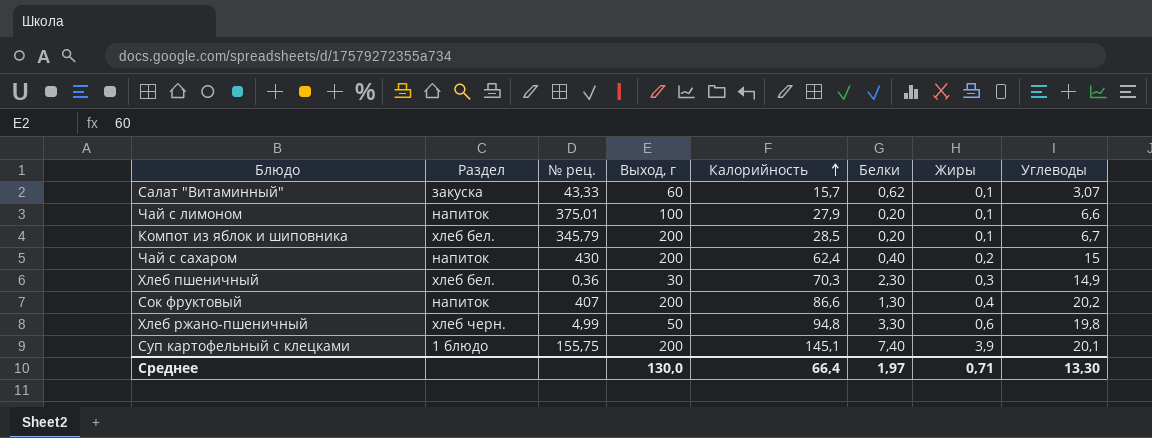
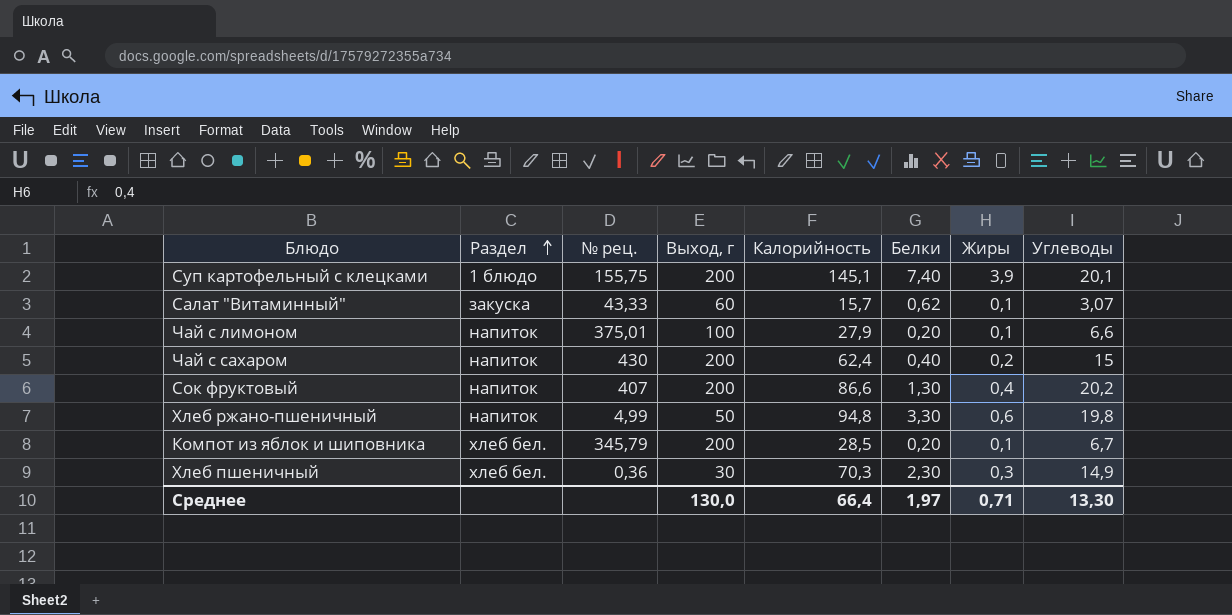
row order: Калорийность ascending -> Раздел ascending
Хлеб ржано-пшеничный | Раздел: хлеб черн. -> напиток

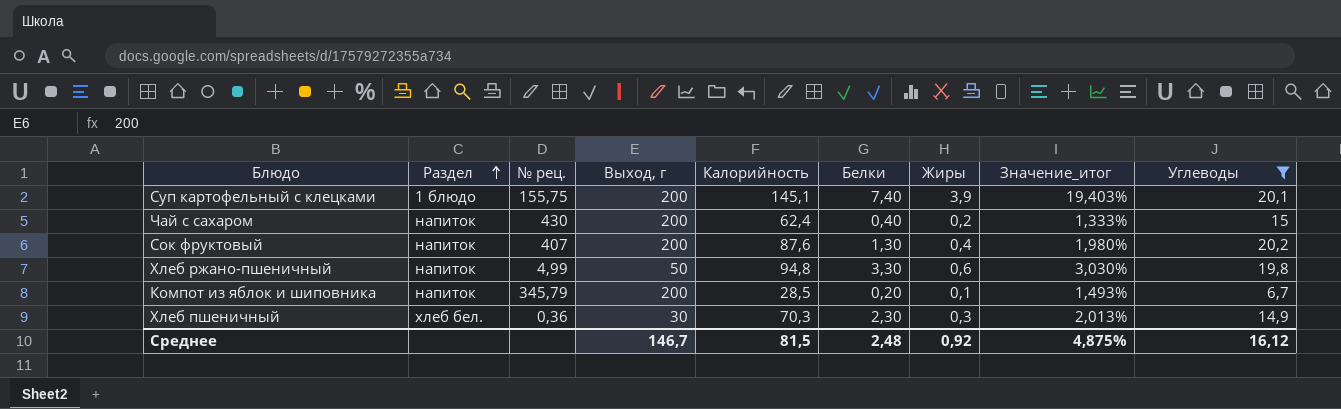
filter: none -> Углеводы >= 6,7
column Значение_итог | formula: none -> [Жиры] / [Углеводы]
Сок фруктовый | Калорийность: 86,6 -> 87,6
Компот из яблок и шиповника | Раздел: хлеб бел. -> напиток
Среднее | Выход, г: 130,0 -> 146,7
Среднее | Калорийность: 66,4 -> 81,5
Среднее | Белки: 1,97 -> 2,48
Среднее | Жиры: 0,71 -> 0,92
Среднее | Углеводы: 13,30 -> 16,12

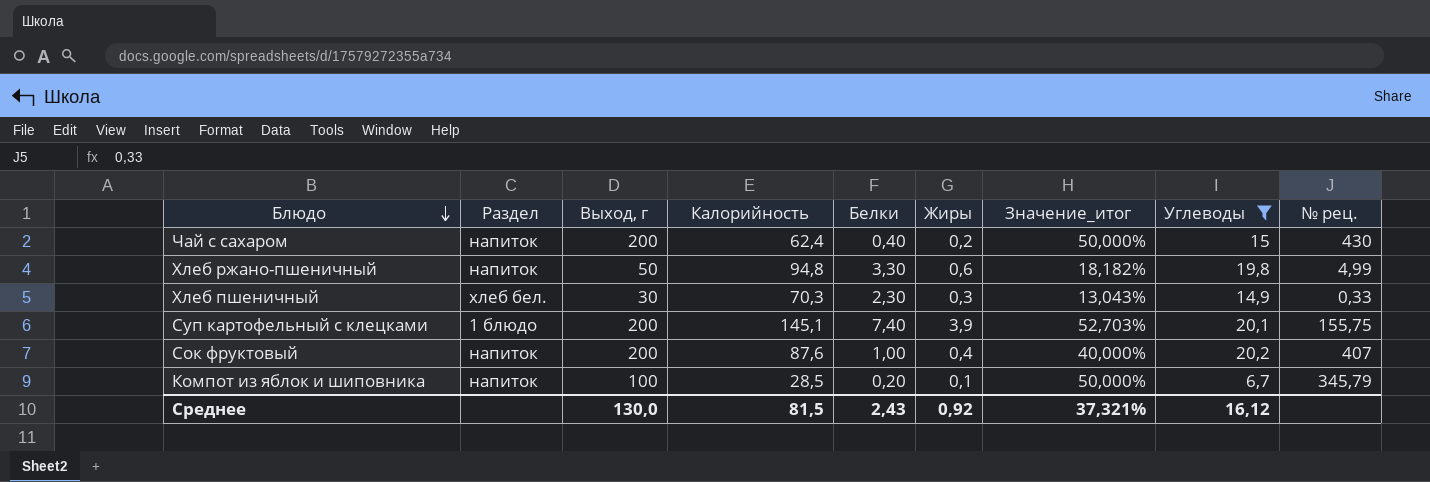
row order: Раздел ascending -> Блюдо descending
column Значение_итог | formula: [Жиры] / [Углеводы] -> [Жиры] / [Белки]
column № рец. | position: 3 -> 9
Хлеб пшеничный | № рец.: 0,36 -> 0,33
Сок фруктовый | Белки: 1,30 -> 1,00
Компот из яблок и шиповника | Выход, г: 200 -> 100
Среднее | Выход, г: 146,7 -> 130,0
Среднее | Белки: 2,48 -> 2,43
Среднее | Значение_итог: 4,875% -> 37,321%

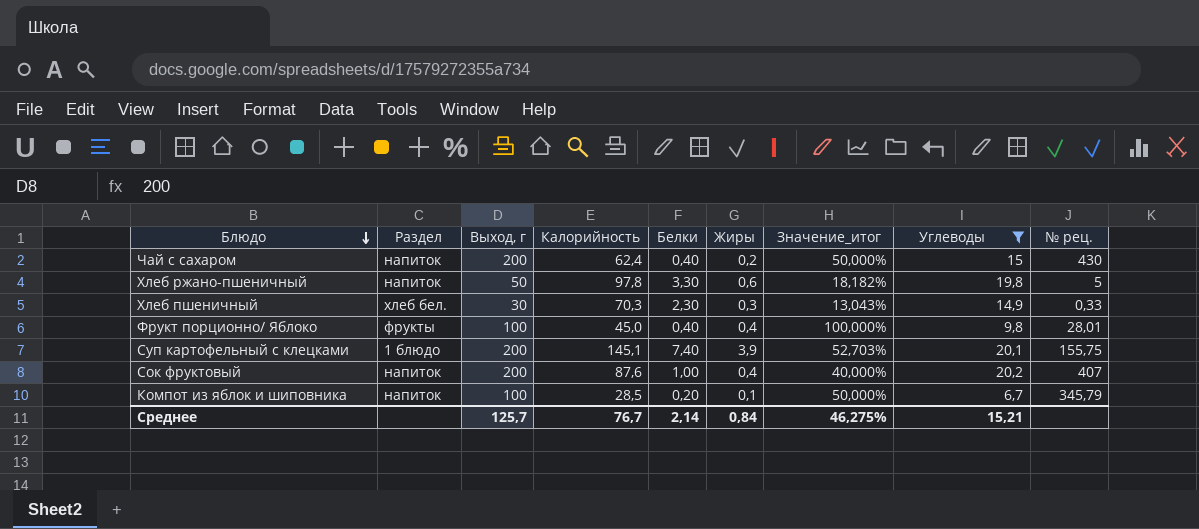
Хлеб ржано-пшеничный | Калорийность: 94,8 -> 97,8
Хлеб ржано-пшеничный | № рец.: 4,99 -> 5
row Фрукт порционно/ Яблоко: none -> фрукты | 100 | 45,0 | 0,40 | 0,4 | 100,000% | 9,8 | 28,01
Среднее | Выход, г: 130,0 -> 125,7
Среднее | Калорийность: 81,5 -> 76,7
Среднее | Белки: 2,43 -> 2,14
Среднее | Жиры: 0,92 -> 0,84
Среднее | Значение_итог: 37,321% -> 46,275%
Среднее | Углеводы: 16,12 -> 15,21

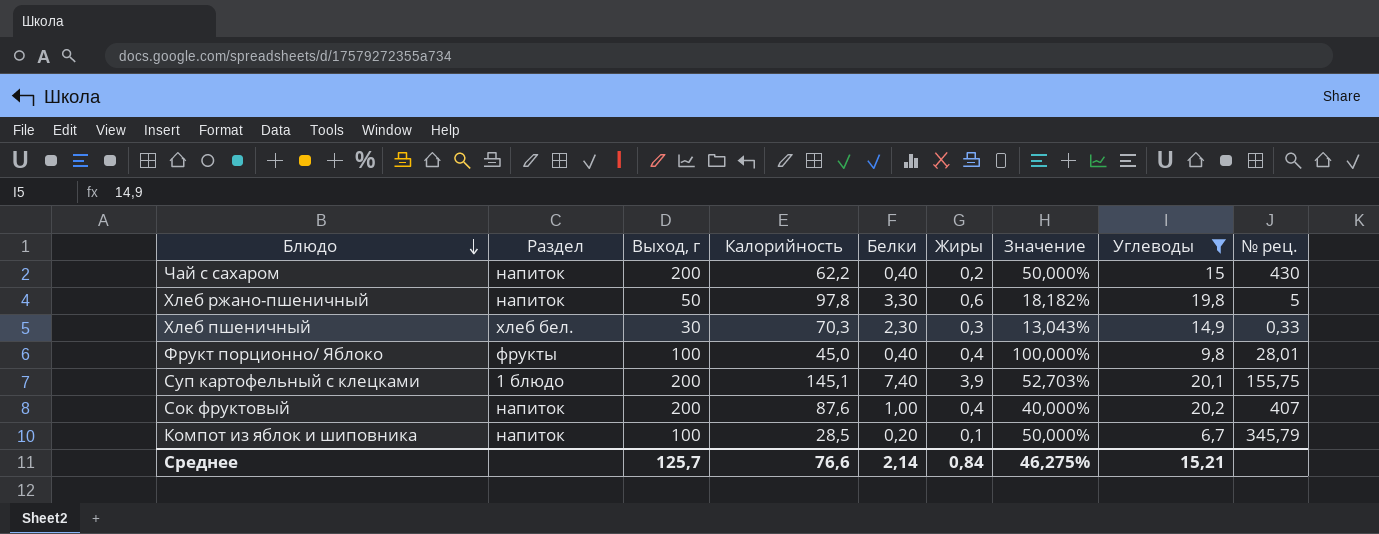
column name: Значение_итог -> Значение
Чай с сахаром | Калорийность: 62,4 -> 62,2
Среднее | Калорийность: 76,7 -> 76,6

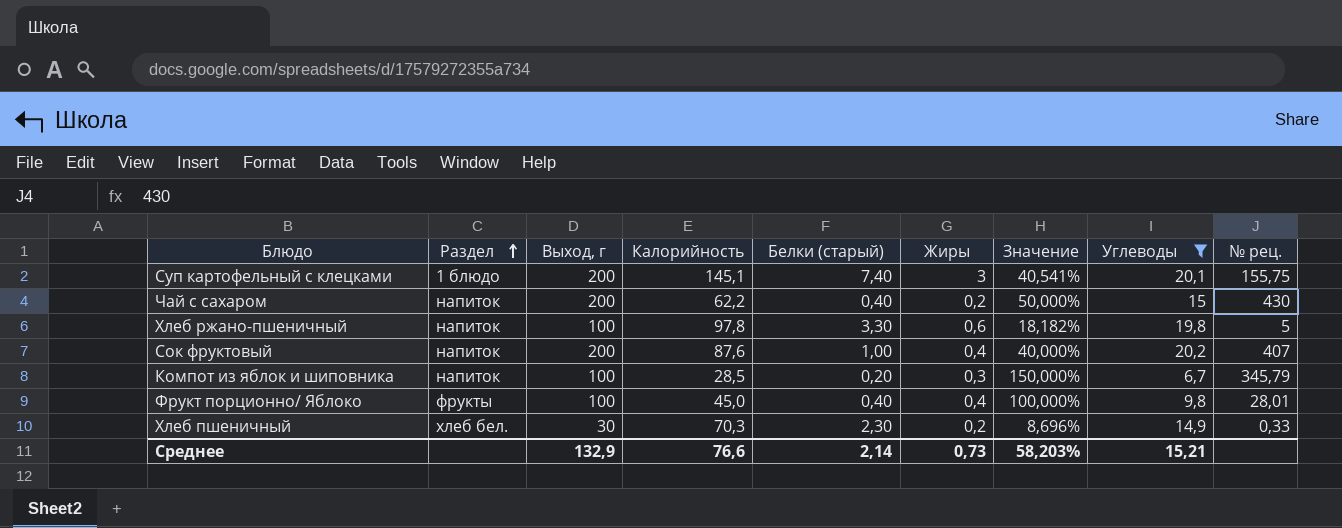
row order: Блюдо descending -> Раздел ascending
column name: Белки -> Белки (старый)
Суп картофельный с клецками | Жиры: 3,9 -> 3
Суп картофельный с клецками | Значение: 52,703% -> 40,541%
Хлеб ржано-пшеничный | Выход, г: 50 -> 100
Компот из яблок и шиповника | Жиры: 0,1 -> 0,3
Компот из яблок и шиповника | Значение: 50,000% -> 150,000%
Хлеб пшеничный | Жиры: 0,3 -> 0,2
Хлеб пшеничный | Значение: 13,043% -> 8,696%
Среднее | Выход, г: 125,7 -> 132,9
Среднее | Жиры: 0,84 -> 0,73
Среднее | Значение: 46,275% -> 58,203%

